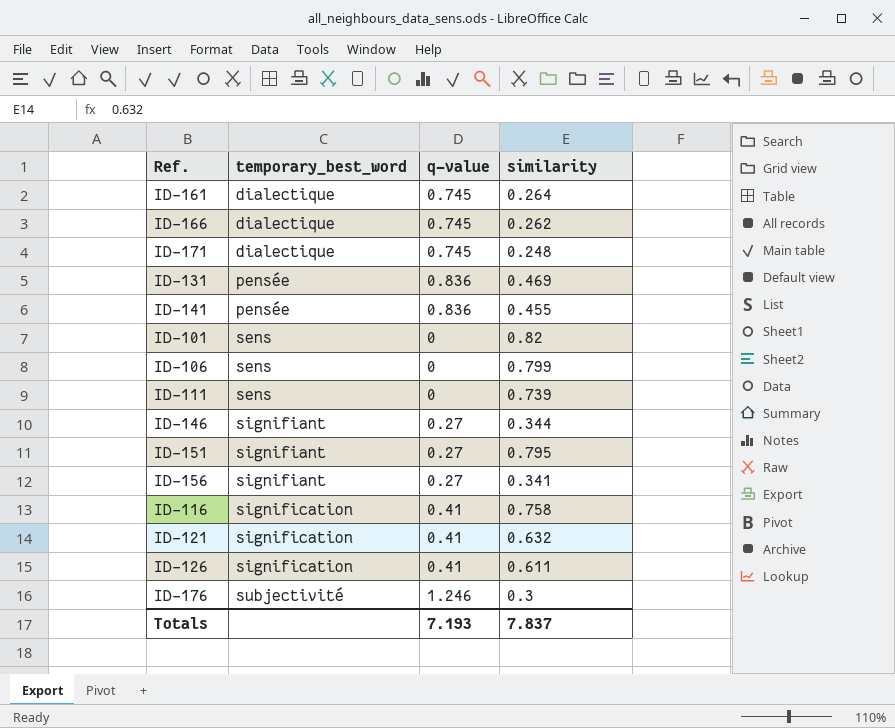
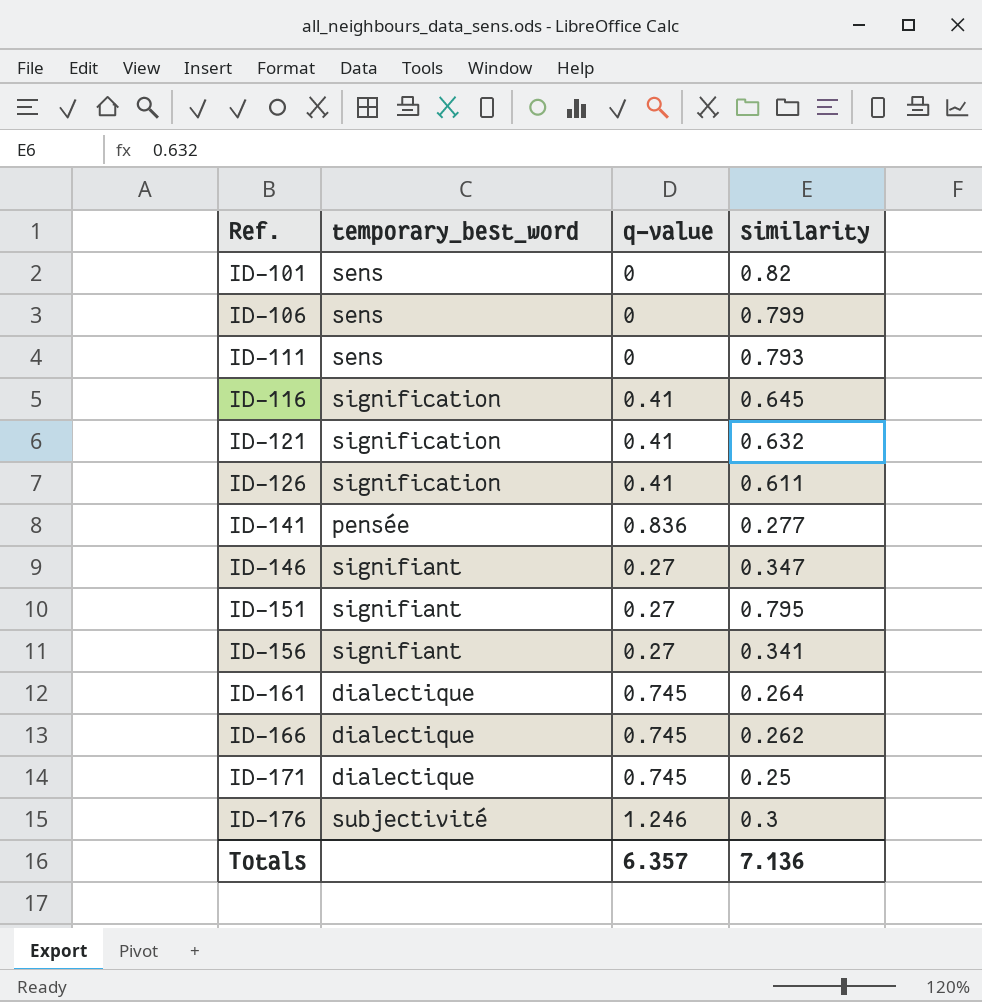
row order: temporary_best_word ascending -> Ref. ascending
row ID-131: pensée | 0.836 | 0.469 -> none
ID-111 | similarity: 0.739 -> 0.793
ID-116 | similarity: 0.758 -> 0.645
ID-141 | similarity: 0.455 -> 0.277
ID-146 | similarity: 0.344 -> 0.347
ID-171 | similarity: 0.248 -> 0.25
Totals | q-value: 7.193 -> 6.357
Totals | similarity: 7.837 -> 7.136

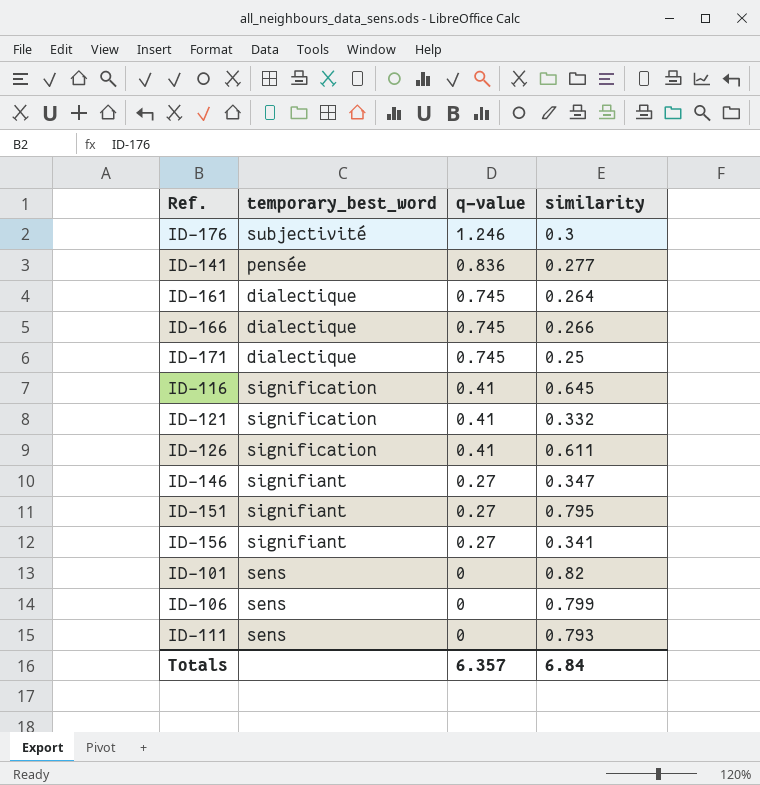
row order: Ref. ascending -> q-value descending
ID-166 | similarity: 0.262 -> 0.266
ID-121 | similarity: 0.632 -> 0.332
Totals | similarity: 7.136 -> 6.84

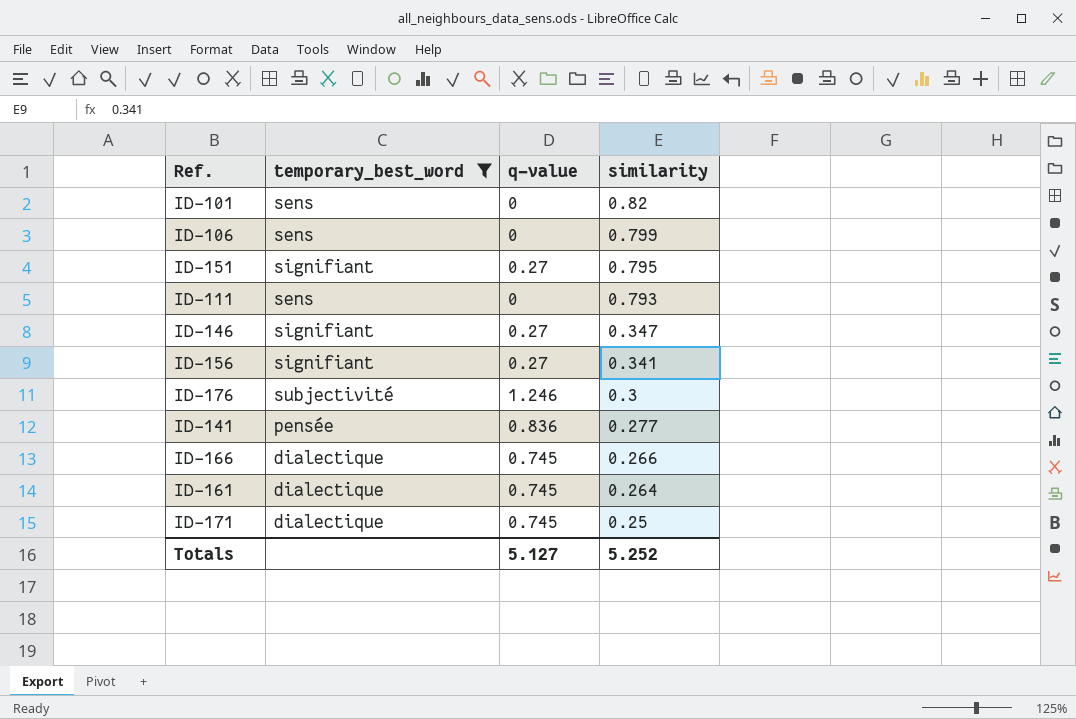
filter: none -> temporary_best_word != signification
row order: q-value descending -> similarity descending
Totals | q-value: 6.357 -> 5.127
Totals | similarity: 6.84 -> 5.252

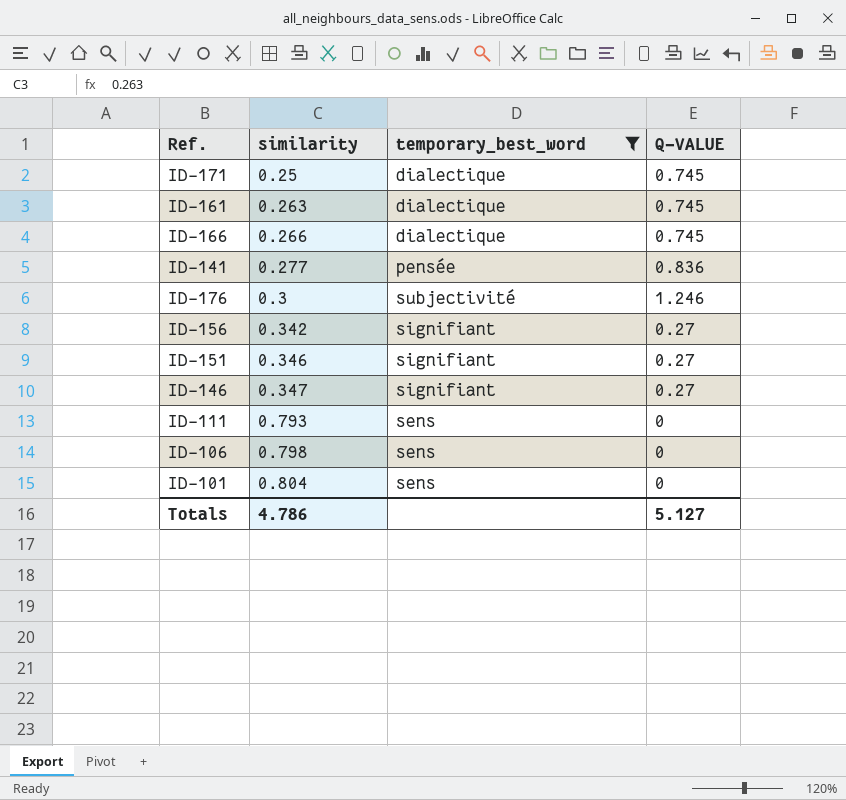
row order: similarity descending -> similarity ascending
column similarity | position: 4 -> 2
column name: q-value -> Q-VALUE
ID-161 | similarity: 0.264 -> 0.263
ID-156 | similarity: 0.341 -> 0.342
ID-151 | similarity: 0.795 -> 0.346
ID-106 | similarity: 0.799 -> 0.798
ID-101 | similarity: 0.82 -> 0.804
Totals | similarity: 5.252 -> 4.786

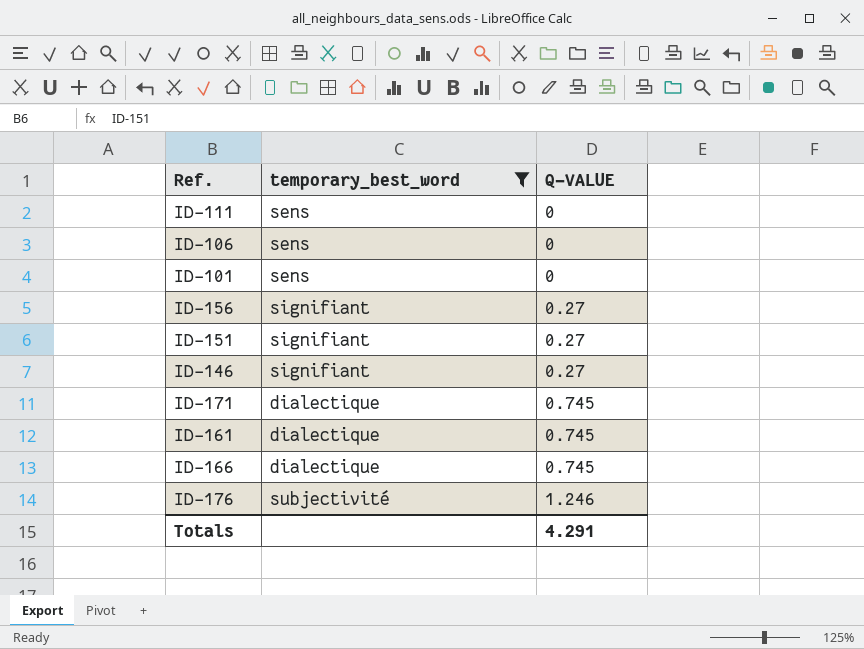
row order: similarity ascending -> Q-VALUE ascending
column similarity | position: 2 -> none
row ID-141: 0.277 | pensée | 0.836 -> none
Totals | Q-VALUE: 5.127 -> 4.291

